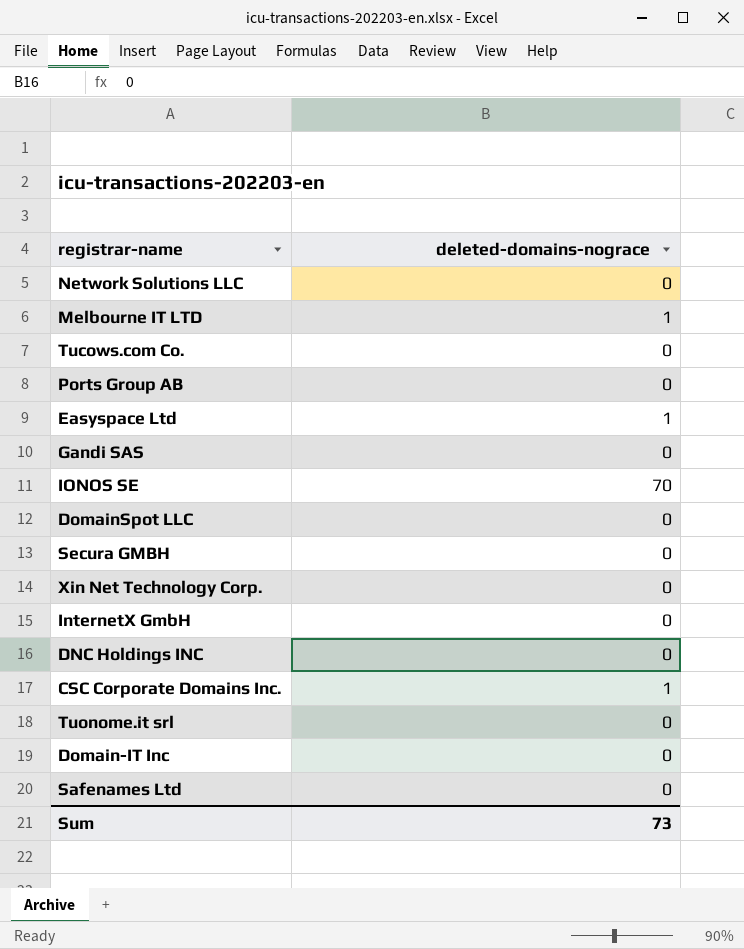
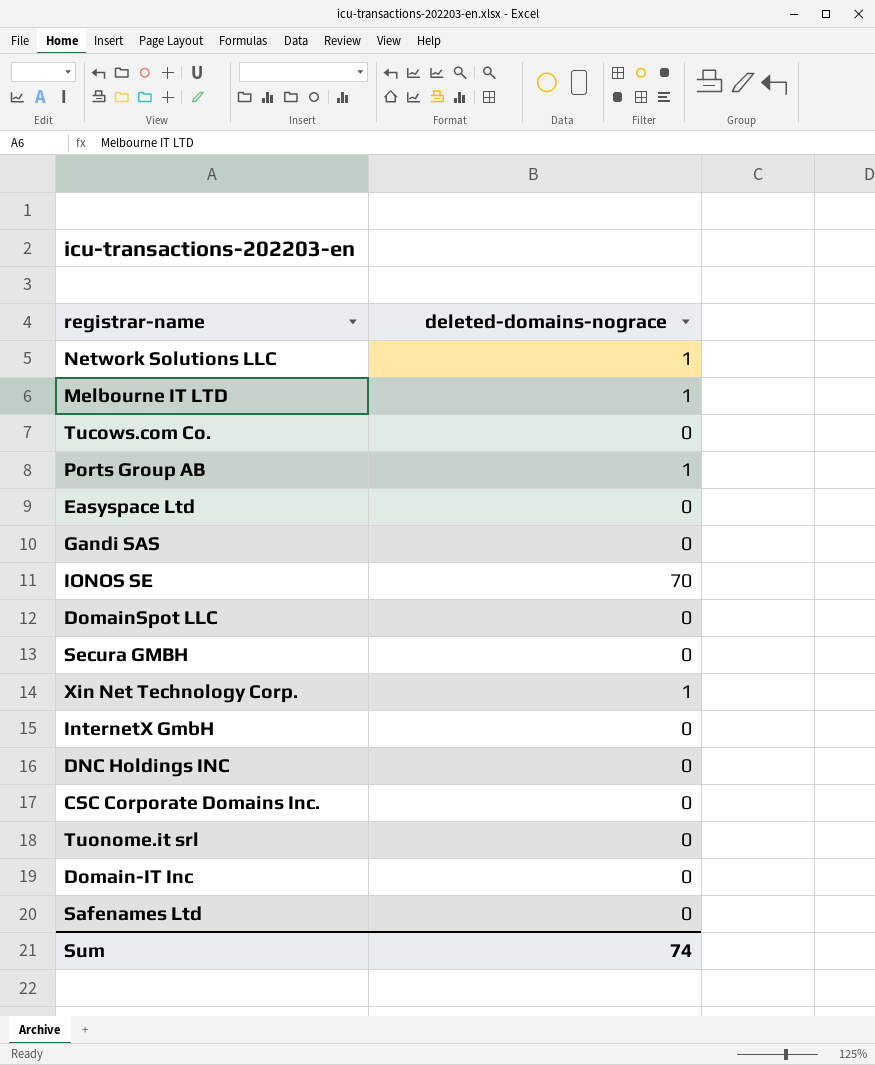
Network Solutions LLC | deleted-domains-nograce: 0 -> 1
Ports Group AB | deleted-domains-nograce: 0 -> 1
Easyspace Ltd | deleted-domains-nograce: 1 -> 0
Xin Net Technology Corp. | deleted-domains-nograce: 0 -> 1
CSC Corporate Domains Inc. | deleted-domains-nograce: 1 -> 0
Sum | deleted-domains-nograce: 73 -> 74

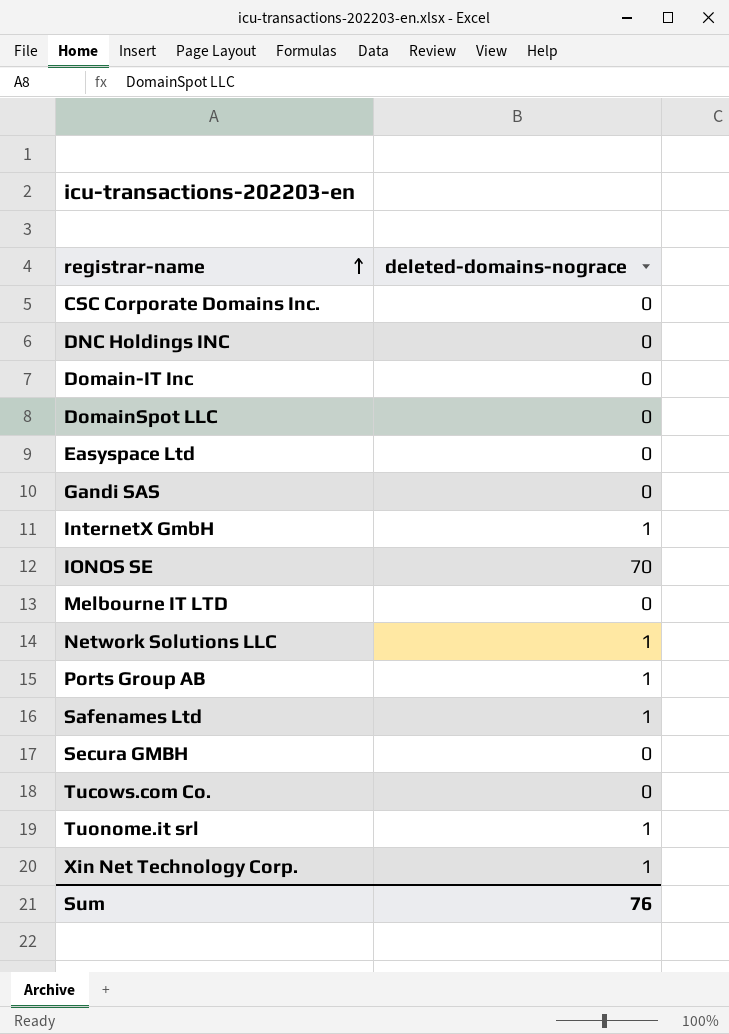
row order: none -> registrar-name ascending
InternetX GmbH | deleted-domains-nograce: 0 -> 1
Melbourne IT LTD | deleted-domains-nograce: 1 -> 0
Safenames Ltd | deleted-domains-nograce: 0 -> 1
Tuonome.it srl | deleted-domains-nograce: 0 -> 1
Sum | deleted-domains-nograce: 74 -> 76

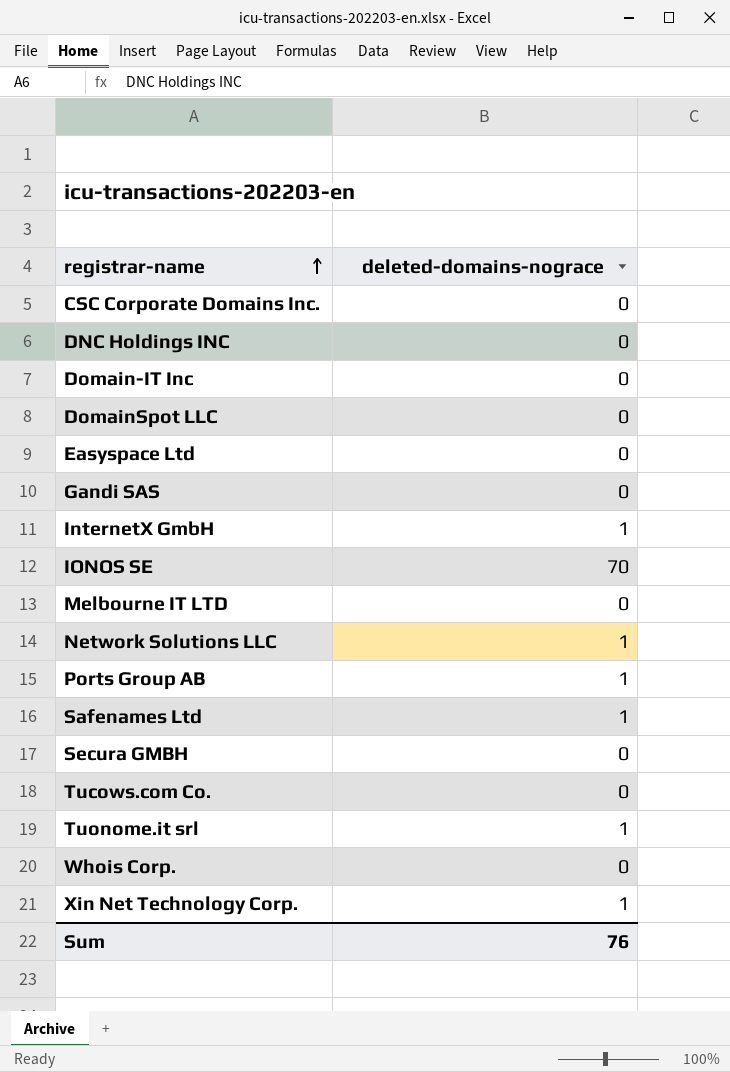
row Whois Corp.: none -> 0

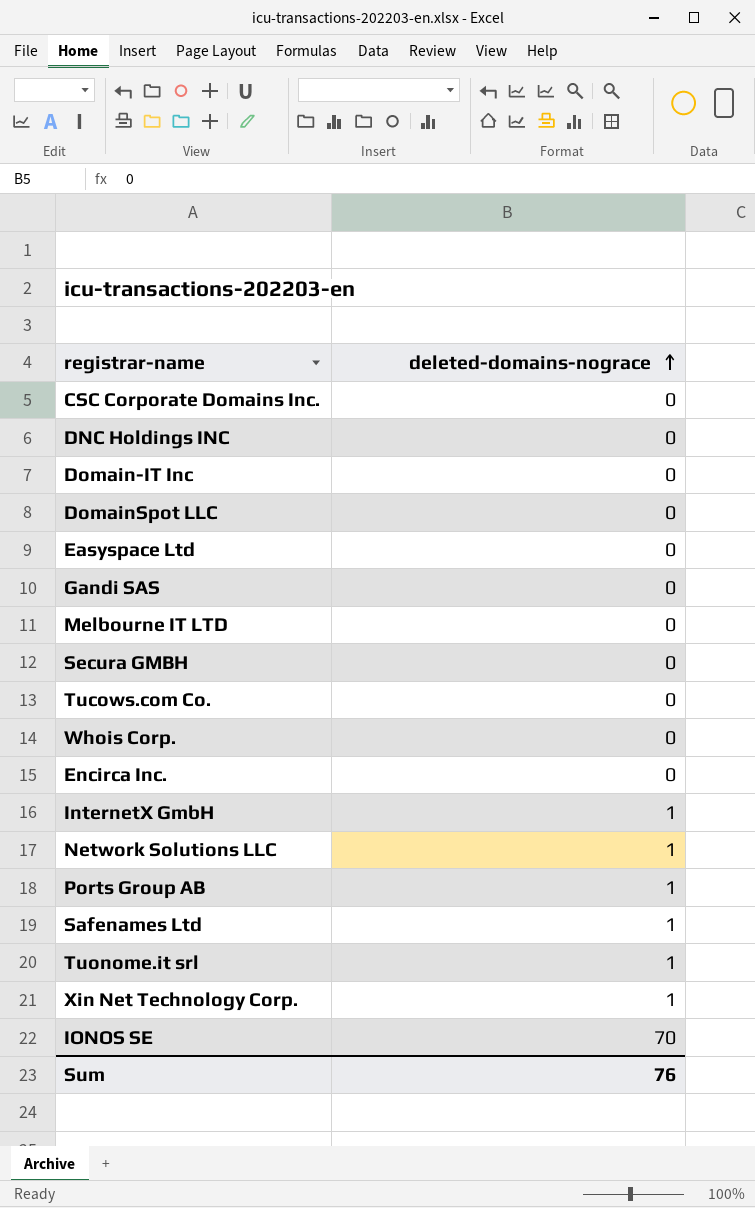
row order: registrar-name ascending -> deleted-domains-nograce ascending
row Encirca Inc.: none -> 0

